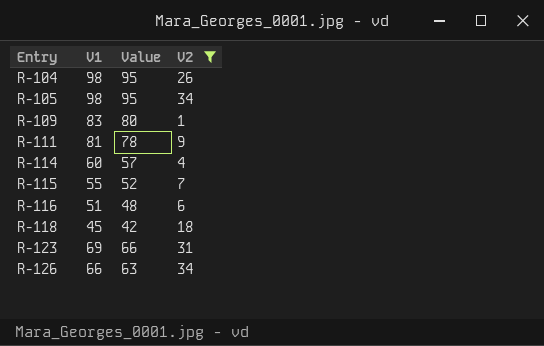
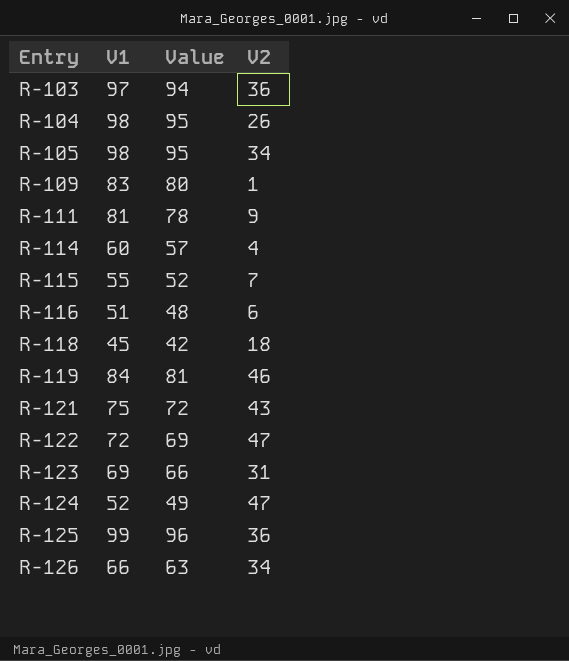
filter: V2 <= 34 -> none

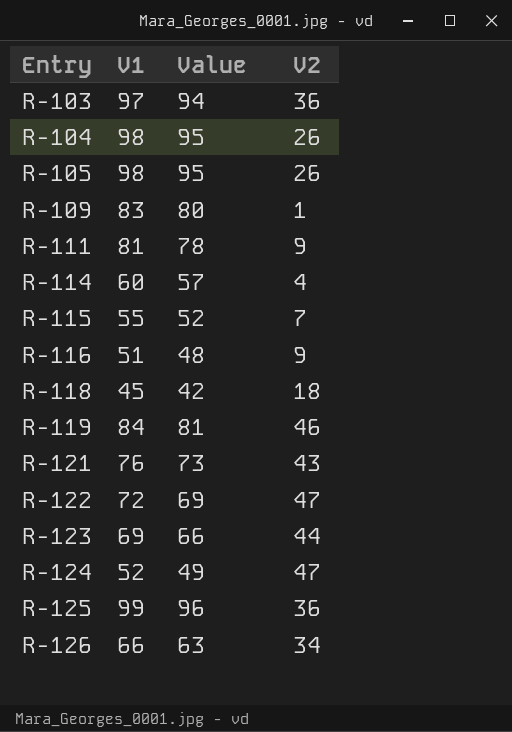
R-105 | V2: 34 -> 26
R-116 | V2: 6 -> 9
R-121 | V1: 75 -> 76
R-121 | Value: 72 -> 73
R-123 | V2: 31 -> 44

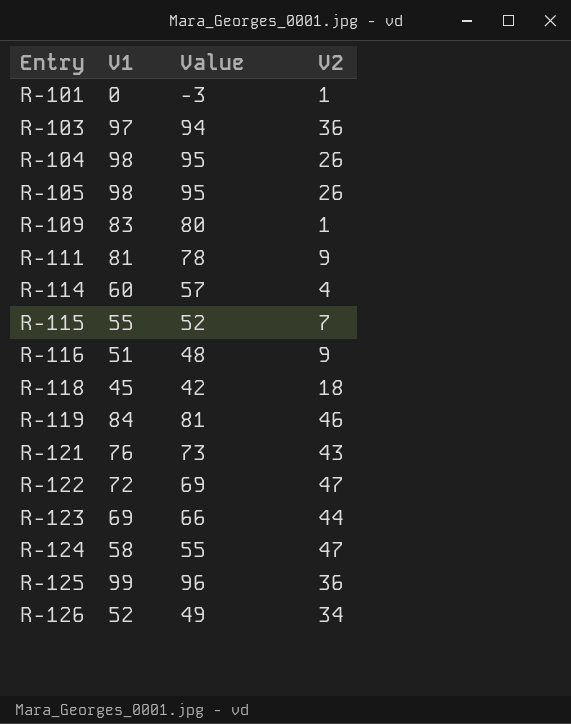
row R-101: none -> 0 | -3 | 1
R-124 | V1: 52 -> 58
R-124 | Value: 49 -> 55
R-126 | V1: 66 -> 52
R-126 | Value: 63 -> 49

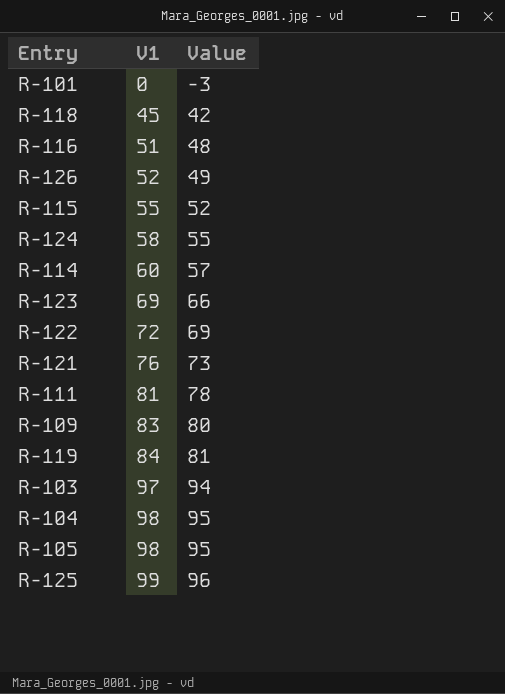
row order: Entry ascending -> V1 ascending
column V2 | position: 4 -> none

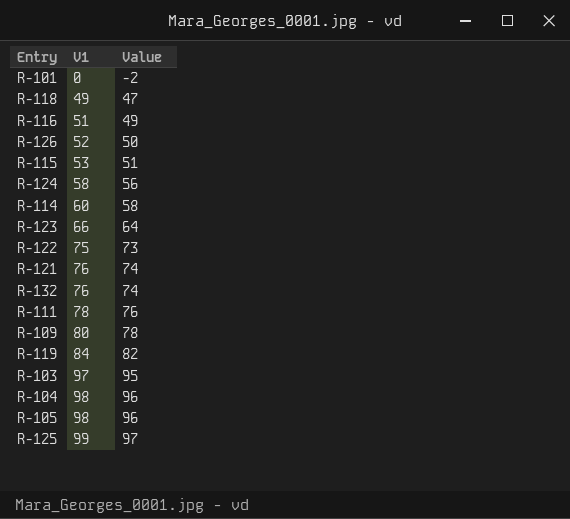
column Value | formula: [V1] - 3 -> [V1] - 2
R-118 | V1: 45 -> 49
R-115 | V1: 55 -> 53
R-123 | V1: 69 -> 66
R-122 | V1: 72 -> 75
row R-132: none -> 76 | 74
R-111 | V1: 81 -> 78
R-109 | V1: 83 -> 80

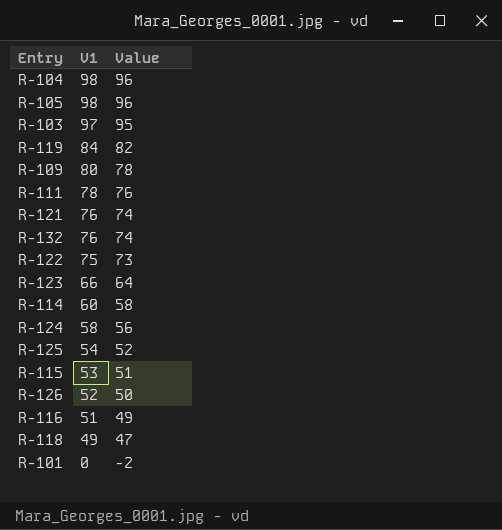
row order: V1 ascending -> V1 descending
R-125 | V1: 99 -> 54
R-125 | Value: 97 -> 52

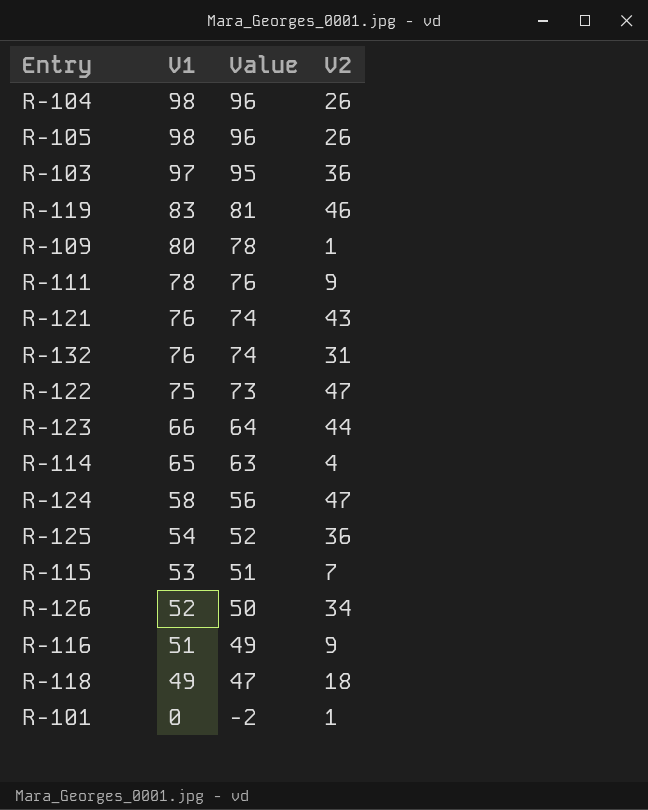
column V2 | position: none -> 4
R-119 | V1: 84 -> 83
R-119 | Value: 82 -> 81
R-114 | V1: 60 -> 65
R-114 | Value: 58 -> 63

